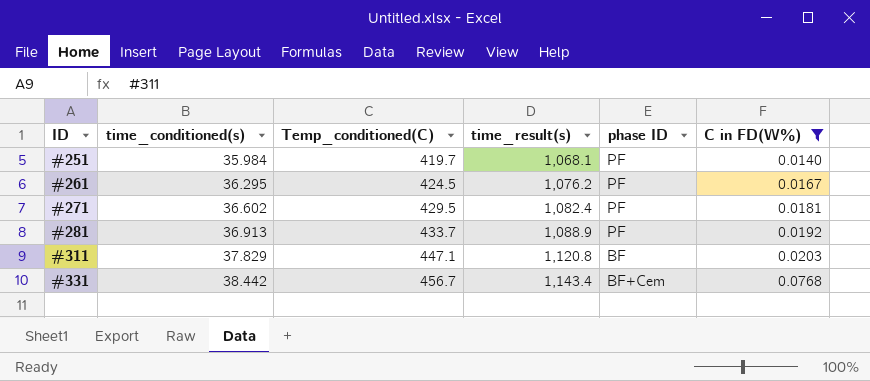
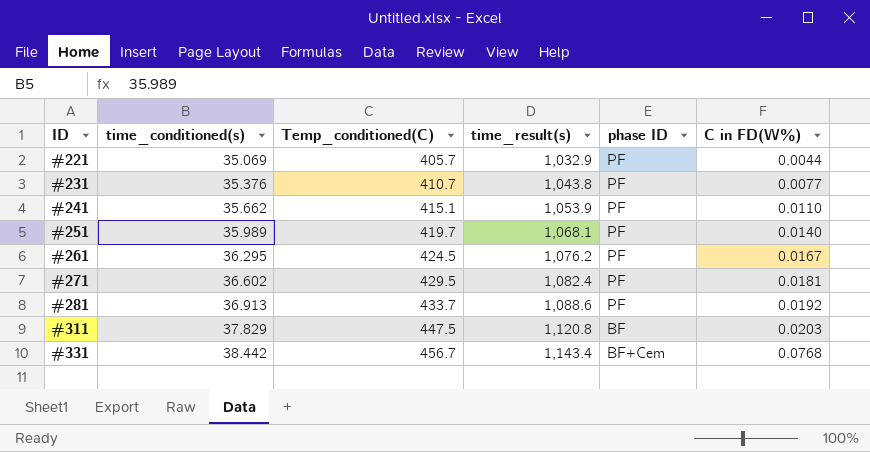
filter: C in FD(W%) >= 0.0140 -> none
#251 | time_conditioned(s): 35.984 -> 35.989
#281 | time_result(s): 1,088.9 -> 1,088.6
#311 | Temp_conditioned(C): 447.1 -> 447.5

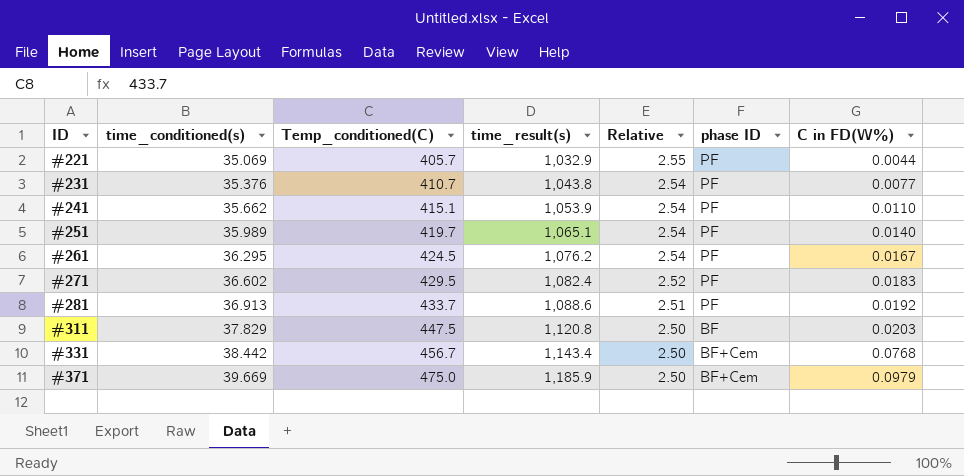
column Relative | formula: none -> [time_result(s)] / [Temp_conditioned(C)]
#251 | time_result(s): 1,068.1 -> 1,065.1
#271 | C in FD(W%): 0.0181 -> 0.0183
row #371: none -> 39.669 | 475.0 | 1,185.9 | 2.50 | BF+Cem | 0.0979

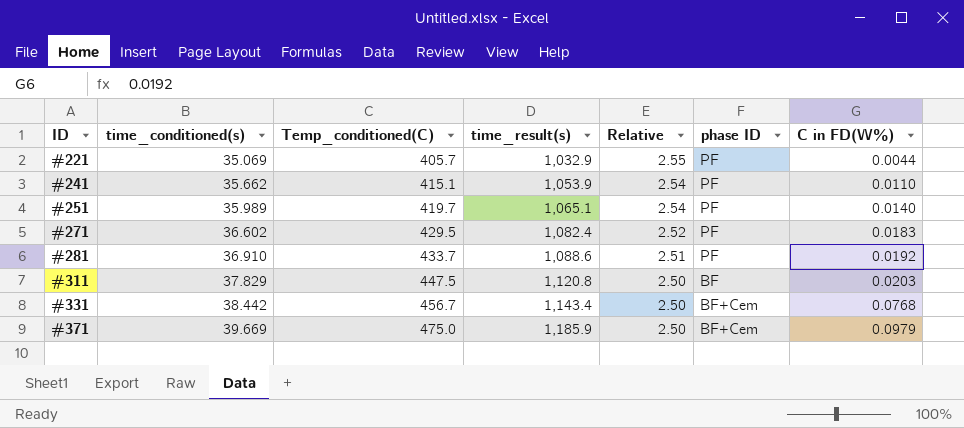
row #231: 35.376 | 410.7 | 1,043.8 | 2.54 | PF | 0.0077 -> none
row #261: 36.295 | 424.5 | 1,076.2 | 2.54 | PF | 0.0167 -> none
#281 | time_conditioned(s): 36.913 -> 36.910

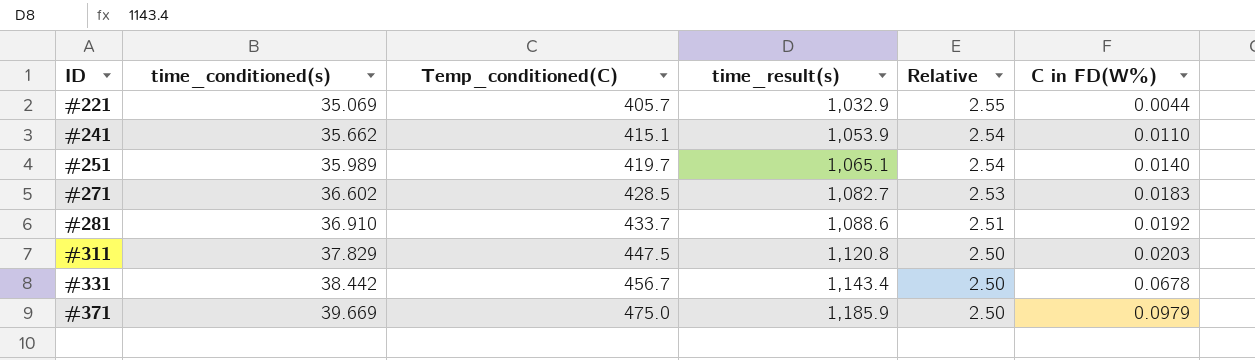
column phase ID | position: 6 -> none
#271 | Temp_conditioned(C): 429.5 -> 428.5
#271 | time_result(s): 1,082.4 -> 1,082.7
#271 | Relative: 2.52 -> 2.53
#331 | C in FD(W%): 0.0768 -> 0.0678

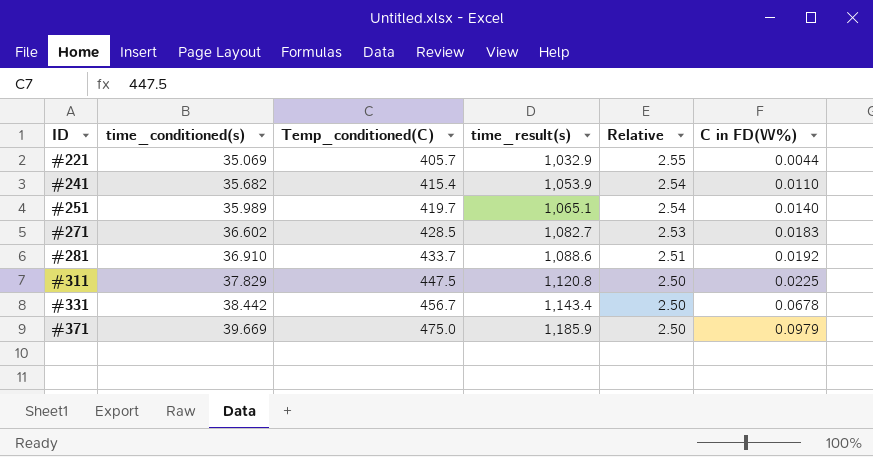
#241 | time_conditioned(s): 35.662 -> 35.682
#241 | Temp_conditioned(C): 415.1 -> 415.4
#311 | C in FD(W%): 0.0203 -> 0.0225

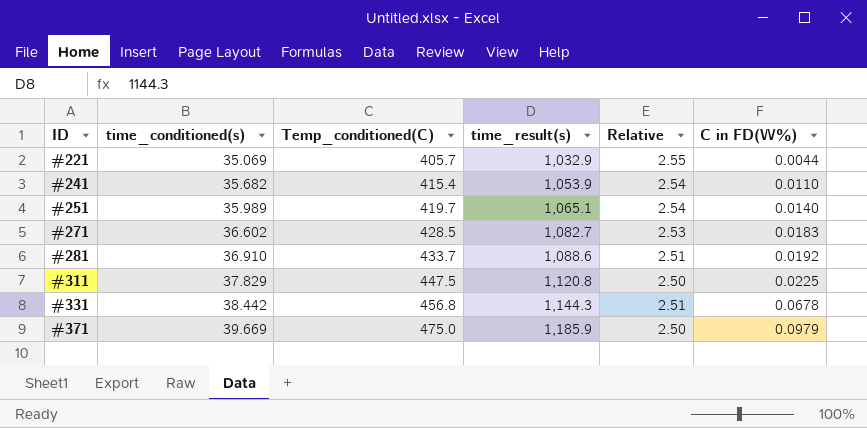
#331 | Temp_conditioned(C): 456.7 -> 456.8
#331 | time_result(s): 1,143.4 -> 1,144.3
#331 | Relative: 2.50 -> 2.51

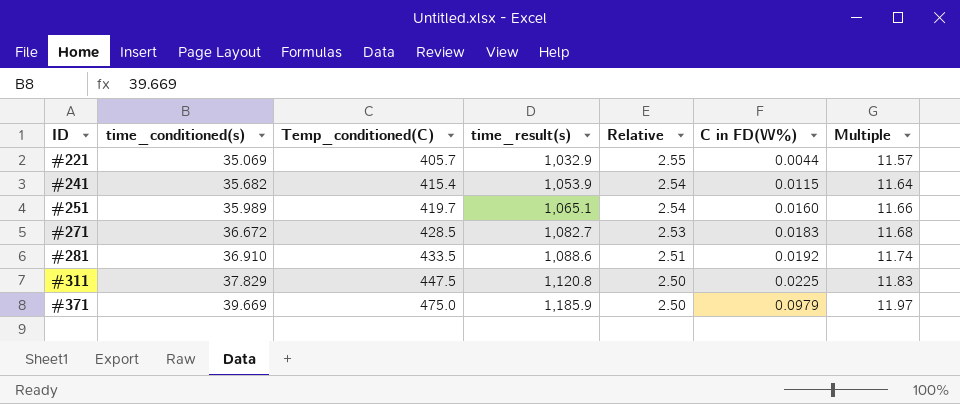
column Multiple | formula: none -> [Temp_conditioned(C)] / [time_conditioned(s)]
row #331: 38.442 | 456.8 | 1,144.3 | 2.51 | 0.0678 -> none
#241 | C in FD(W%): 0.0110 -> 0.0115
#251 | C in FD(W%): 0.0140 -> 0.0160
#271 | time_conditioned(s): 36.602 -> 36.672
#281 | Temp_conditioned(C): 433.7 -> 433.5

